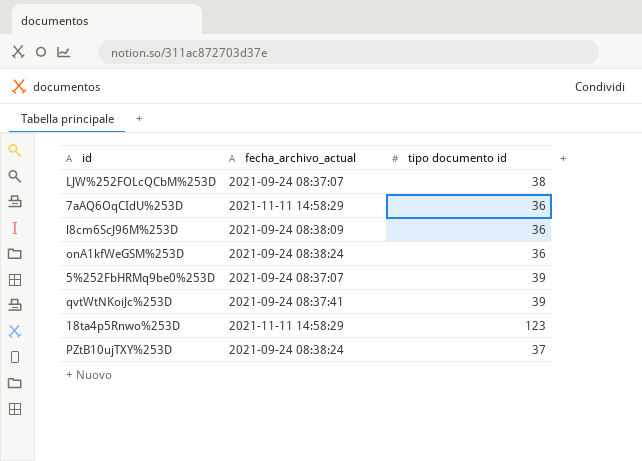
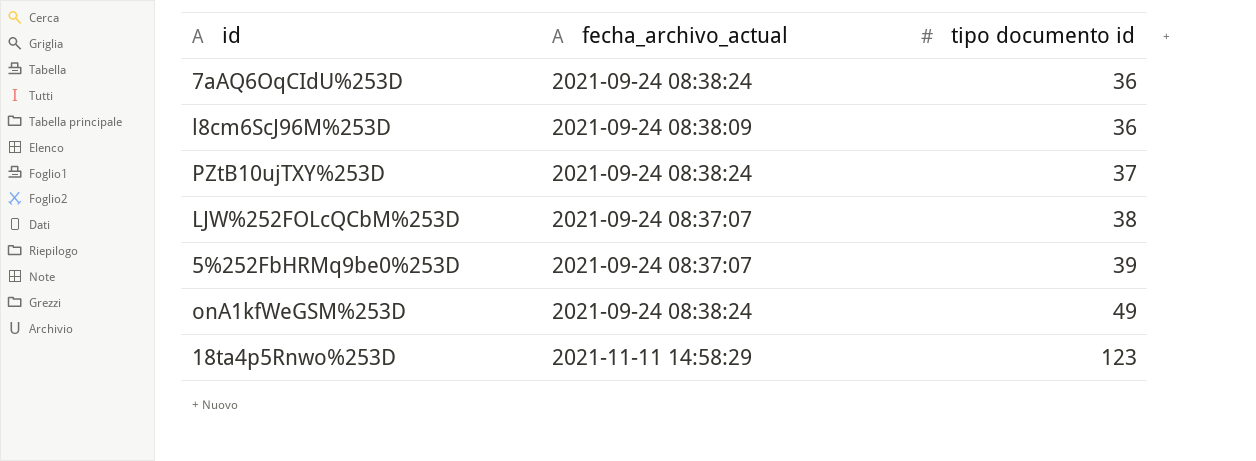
row order: none -> tipo documento id ascending
row qvtWtNKoiJc%253D: 2021-09-24 08:37:41 | 39 -> none
7aAQ6OqCIdU%253D | fecha_archivo_actual: 2021-11-11 14:58:29 -> 2021-09-24 08:38:24
onA1kfWeGSM%253D | tipo documento id: 36 -> 49

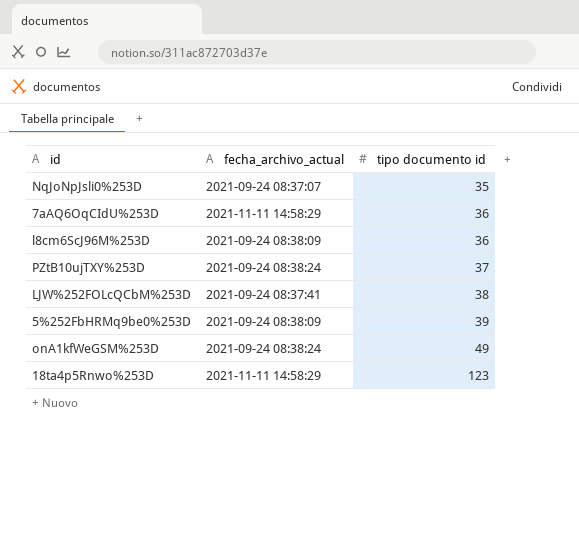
row NqJoNpJsli0%253D: none -> 2021-09-24 08:37:07 | 35
7aAQ6OqCIdU%253D | fecha_archivo_actual: 2021-09-24 08:38:24 -> 2021-11-11 14:58:29
LJW%252FOLcQCbM%253D | fecha_archivo_actual: 2021-09-24 08:37:07 -> 2021-09-24 08:37:41
5%252FbHRMq9be0%253D | fecha_archivo_actual: 2021-09-24 08:37:07 -> 2021-09-24 08:38:09

